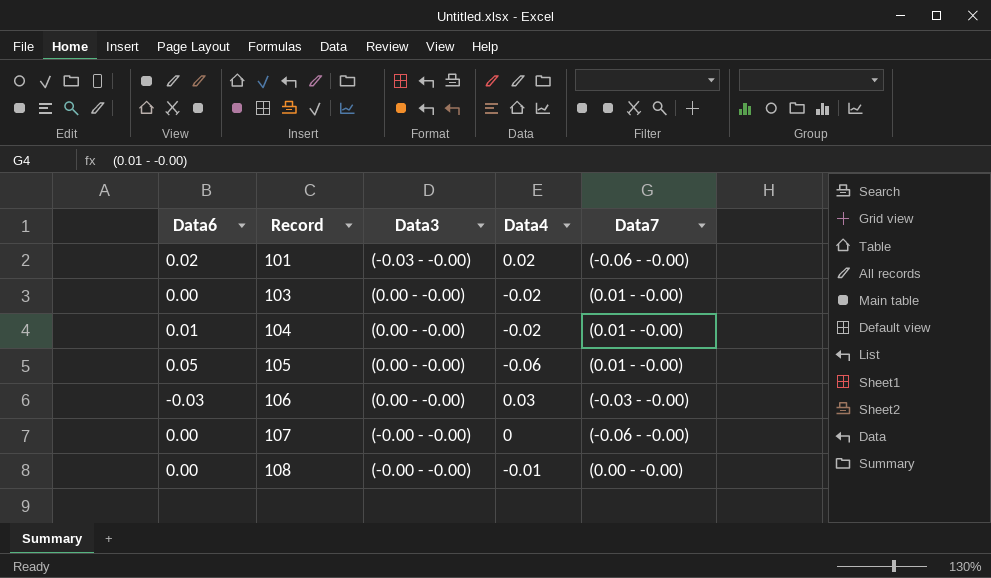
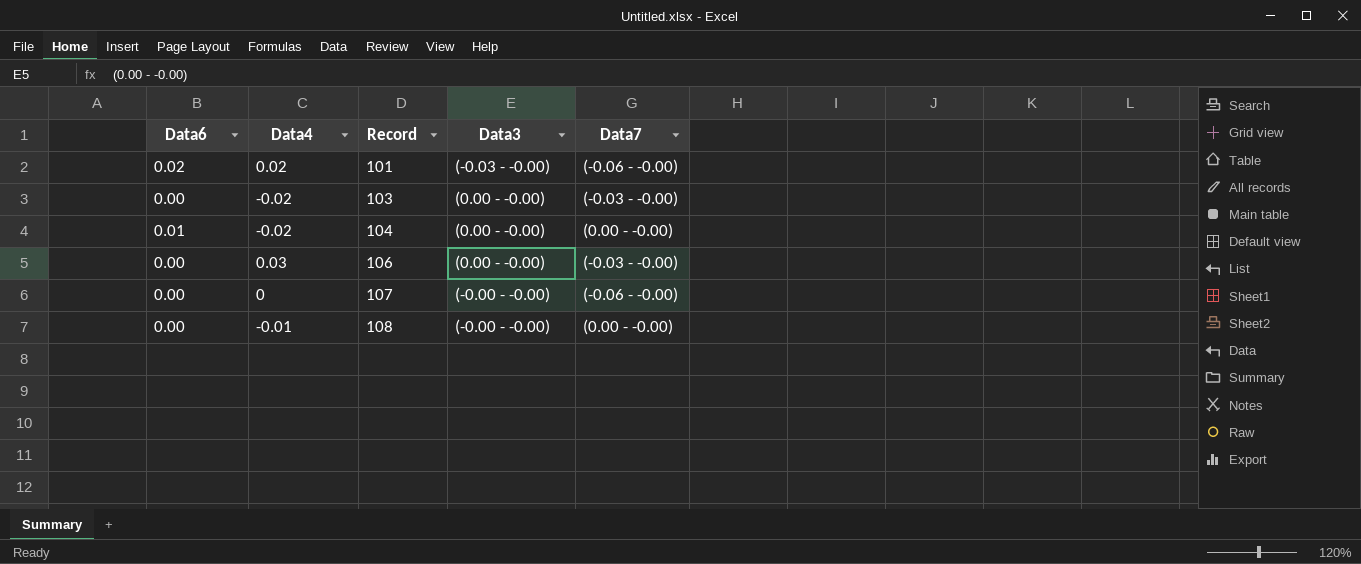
column Data4 | position: 4 -> 2
row 105: 0.05 | (0.00 - -0.00) | -0.06 | (0.01 - -0.00) -> none
103 | Data7: (0.01 - -0.00) -> (-0.03 - -0.00)
104 | Data7: (0.01 - -0.00) -> (0.00 - -0.00)
106 | Data6: -0.03 -> 0.00

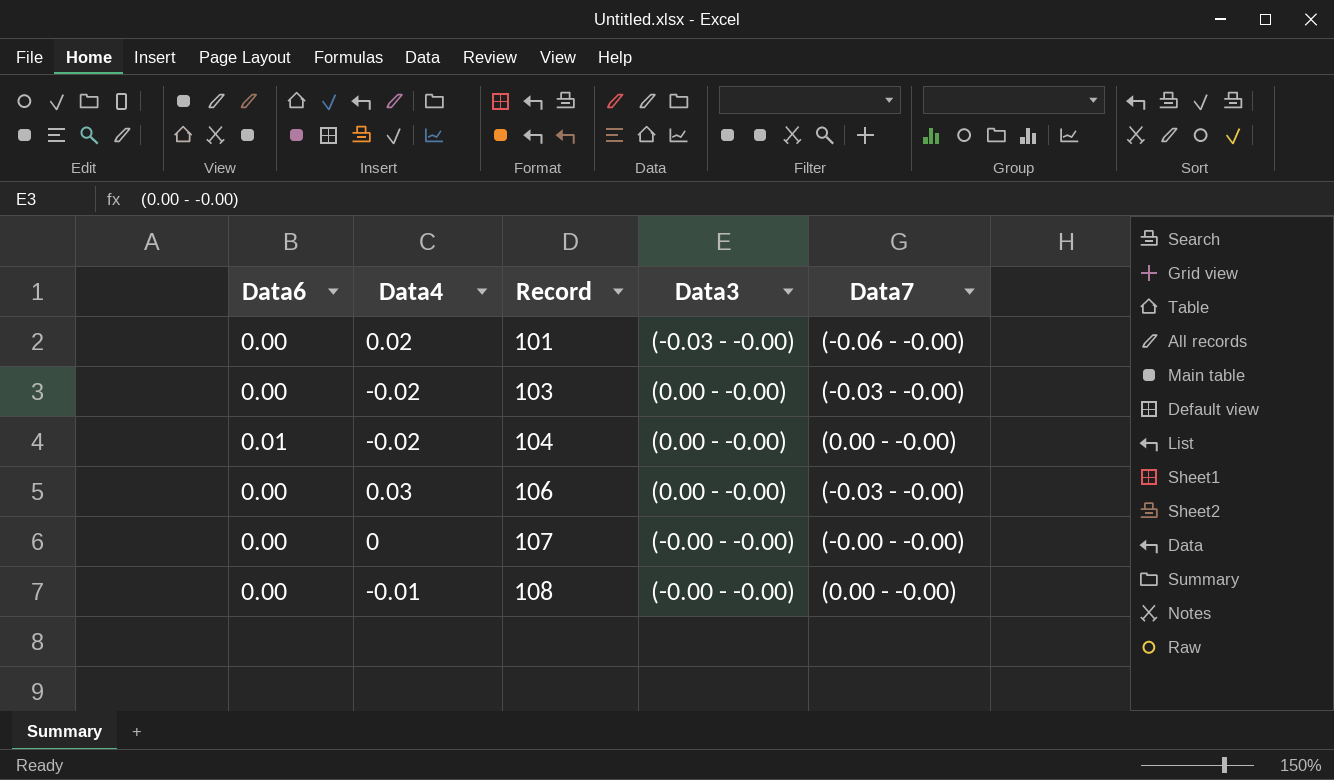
101 | Data6: 0.02 -> 0.00
107 | Data7: (-0.06 - -0.00) -> (-0.00 - -0.00)

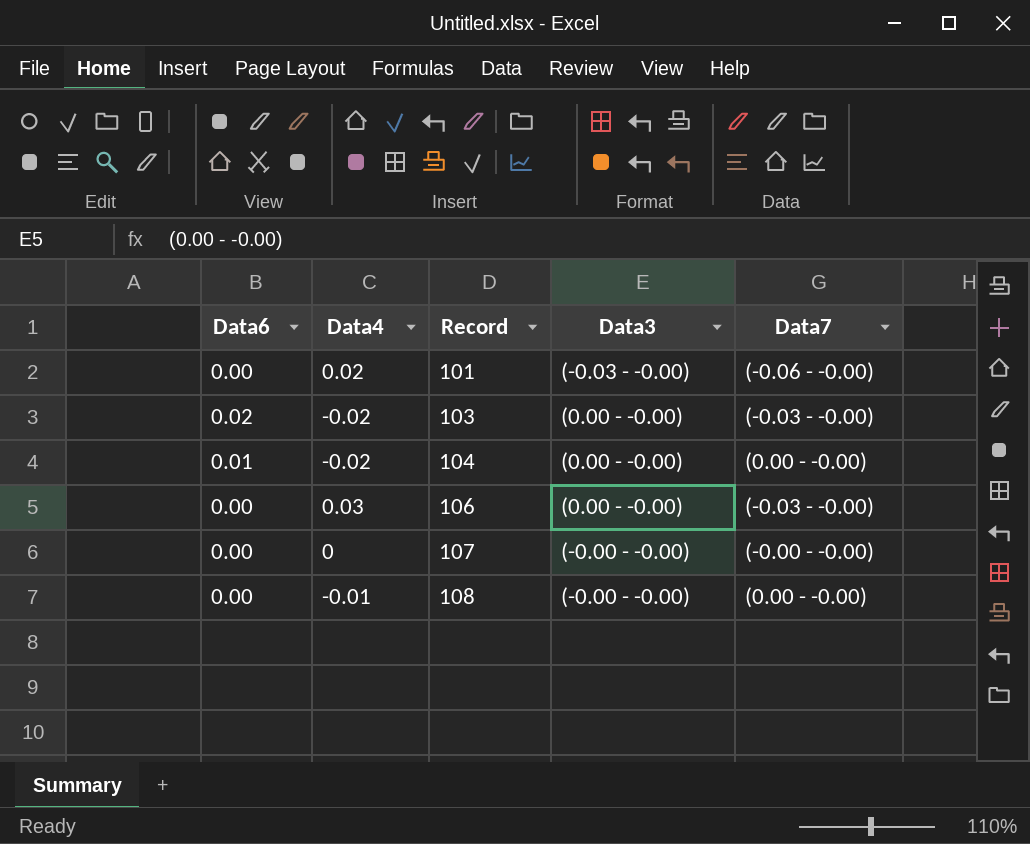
103 | Data6: 0.00 -> 0.02

